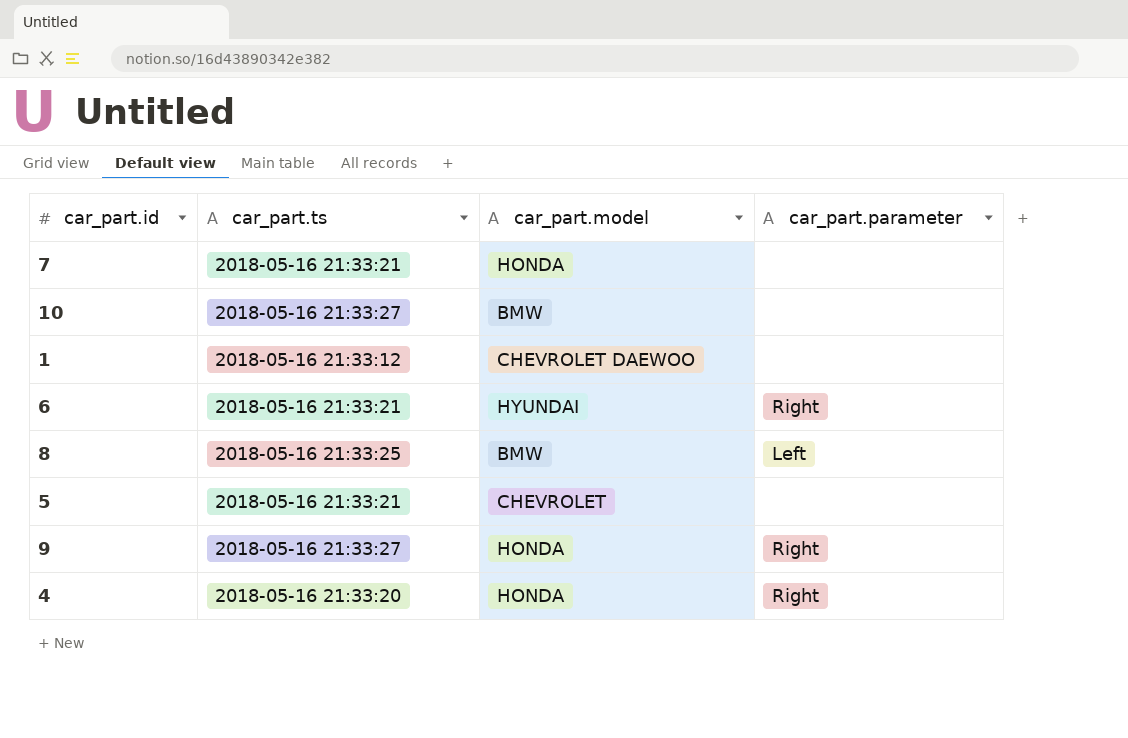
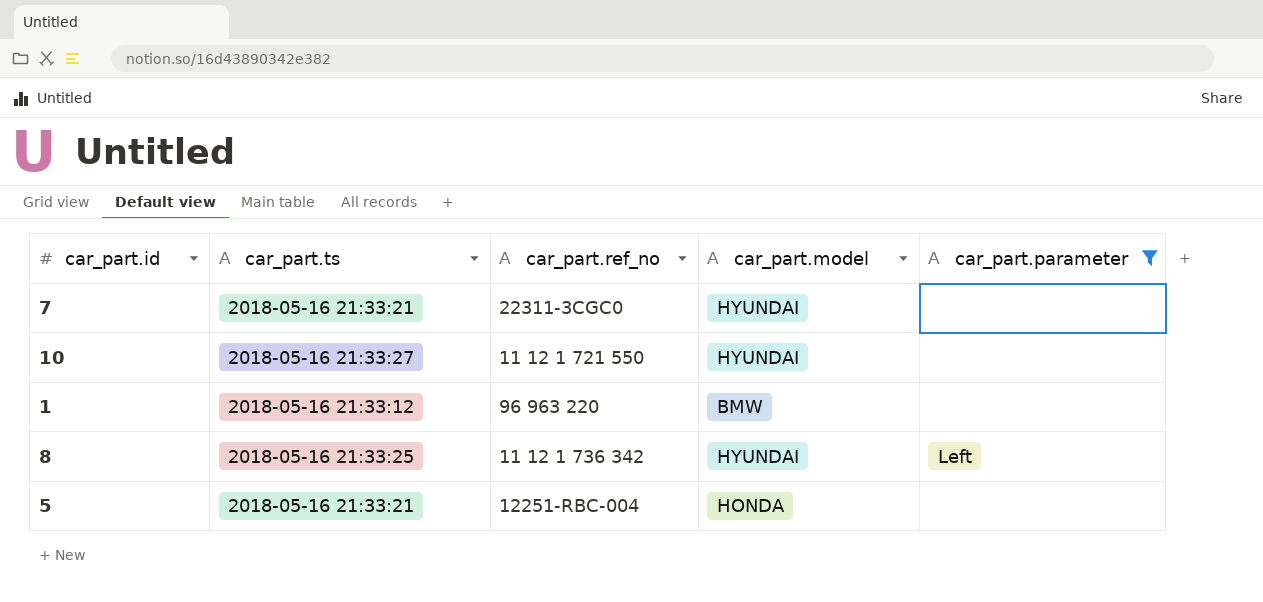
filter: none -> car_part.parameter != Right
column car_part.ref_no | position: none -> 3
7 | car_part.model: HONDA -> HYUNDAI
10 | car_part.model: BMW -> HYUNDAI
1 | car_part.model: CHEVROLET DAEWOO -> BMW
8 | car_part.model: BMW -> HYUNDAI
5 | car_part.model: CHEVROLET -> HONDA

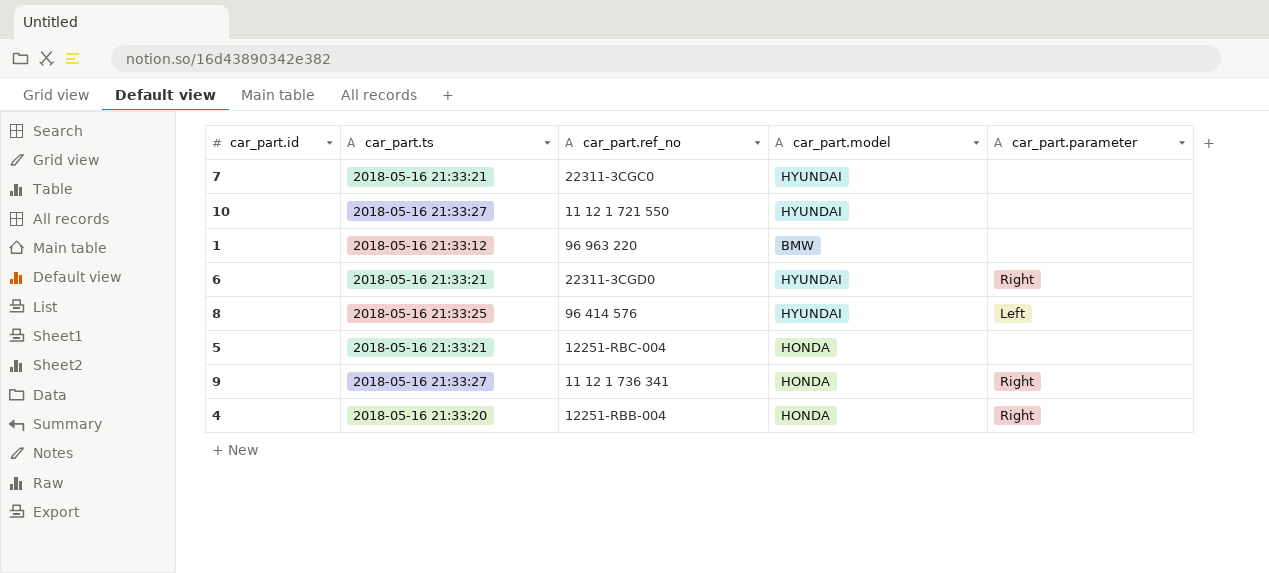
filter: car_part.parameter != Right -> none
8 | car_part.ref_no: 11 12 1 736 342 -> 96 414 576

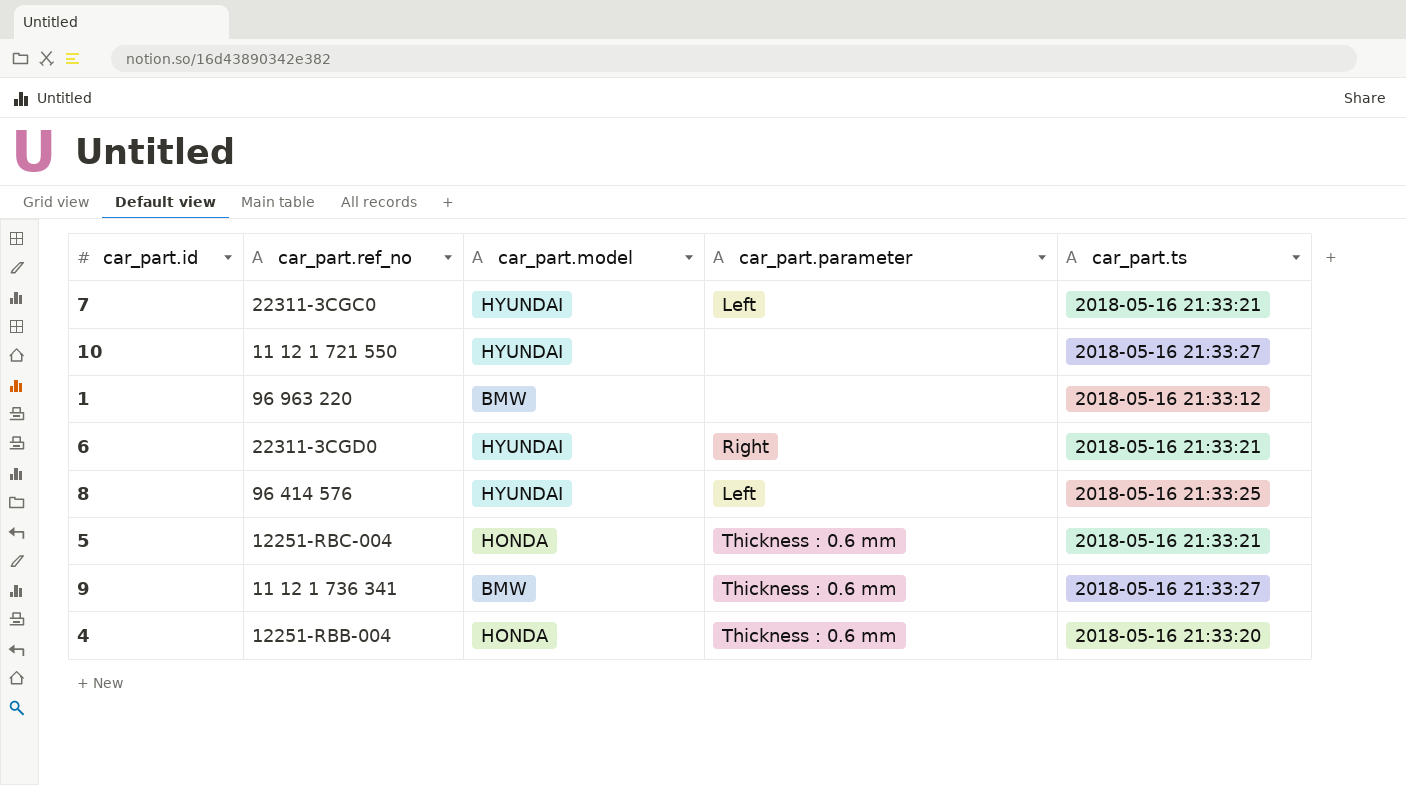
column car_part.ts | position: 2 -> 5
7 | car_part.parameter: none -> Left
5 | car_part.parameter: none -> Thickness : 0.6 mm
9 | car_part.model: HONDA -> BMW
9 | car_part.parameter: Right -> Thickness : 0.6 mm
4 | car_part.parameter: Right -> Thickness : 0.6 mm

